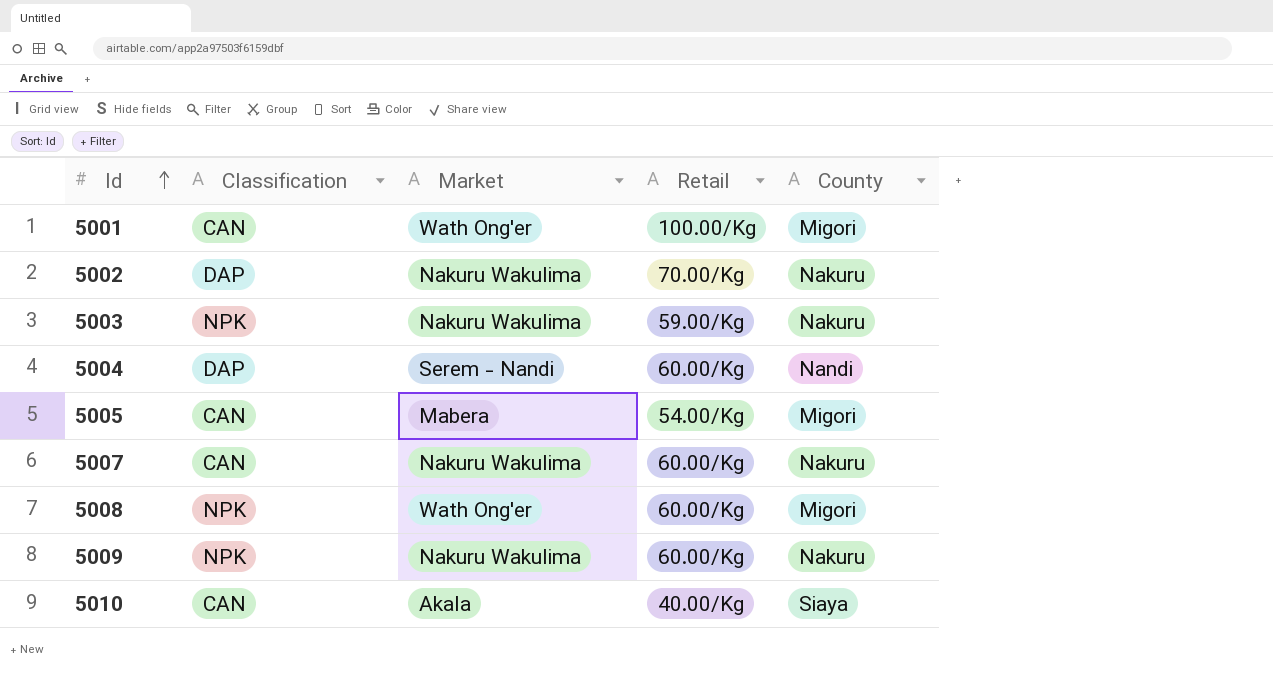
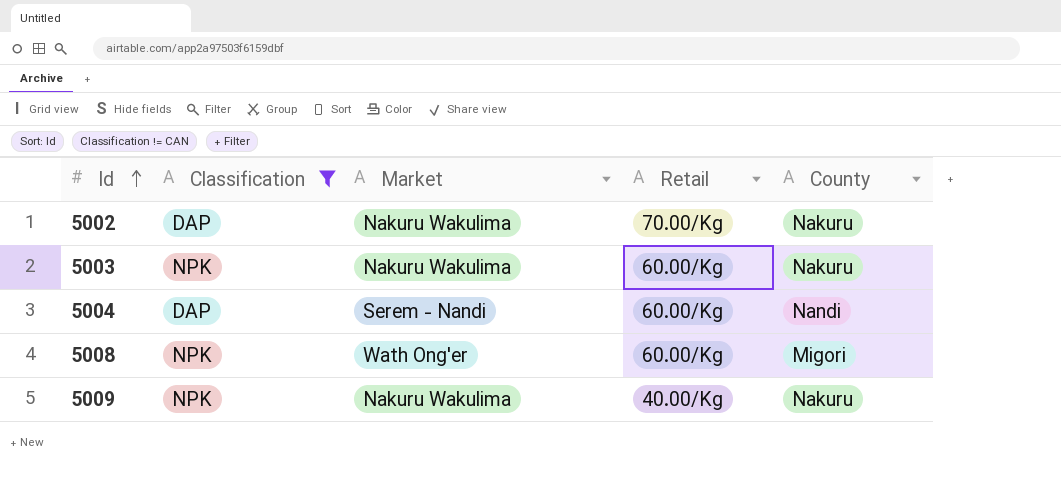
filter: none -> Classification != CAN
5003 | Retail: 59.00/Kg -> 60.00/Kg
5009 | Retail: 60.00/Kg -> 40.00/Kg

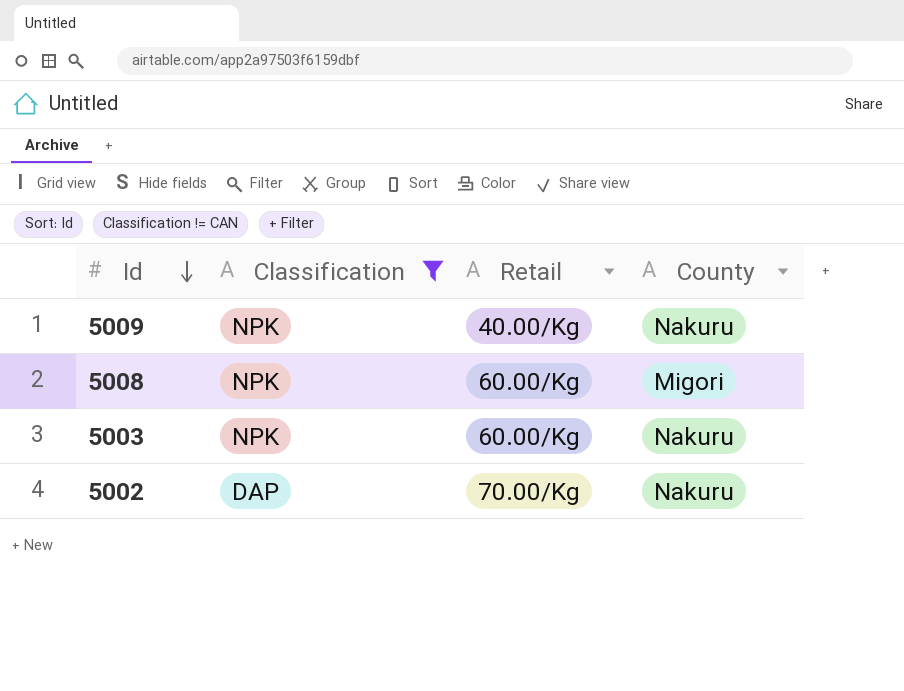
row order: Id ascending -> Id descending
column Market | position: 3 -> none
row 5004: DAP | Serem - Nandi | 60.00/Kg | Nandi -> none

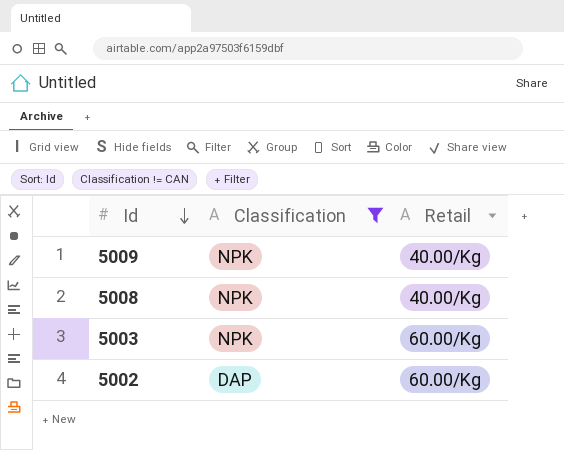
column County | position: 4 -> none
5008 | Retail: 60.00/Kg -> 40.00/Kg
5002 | Retail: 70.00/Kg -> 60.00/Kg

